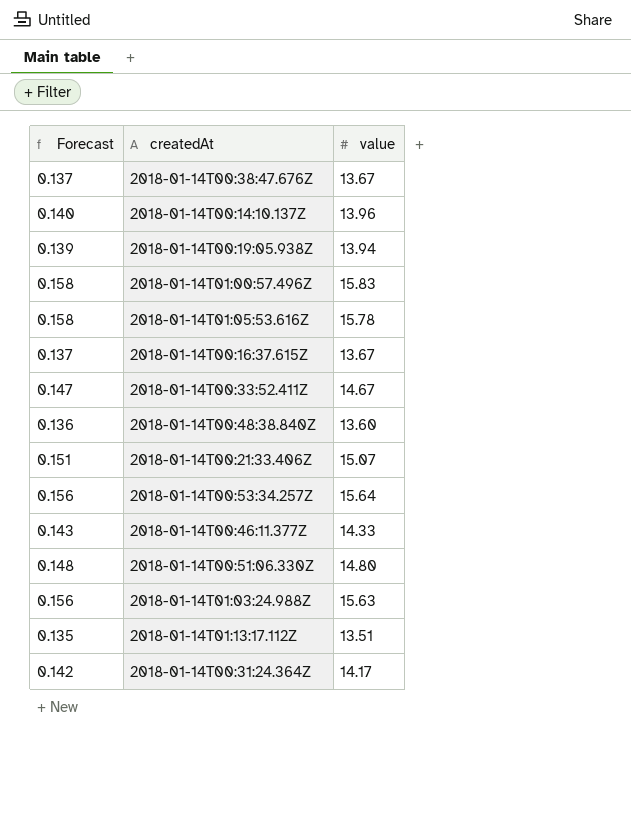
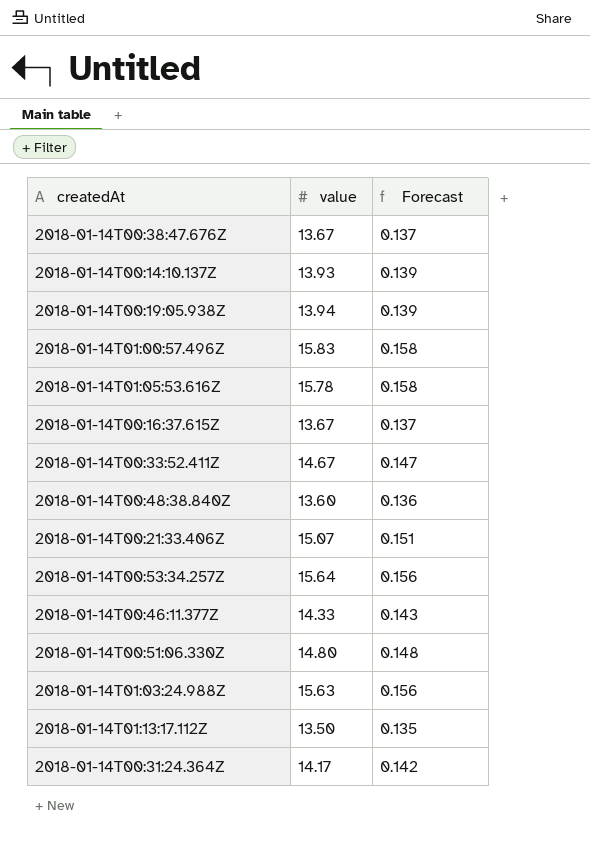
column Forecast | position: 1 -> 3
2018-01-14T00:14:10.137Z | value: 13.96 -> 13.93
2018-01-14T00:14:10.137Z | Forecast: 0.140 -> 0.139
2018-01-14T01:13:17.112Z | value: 13.51 -> 13.50

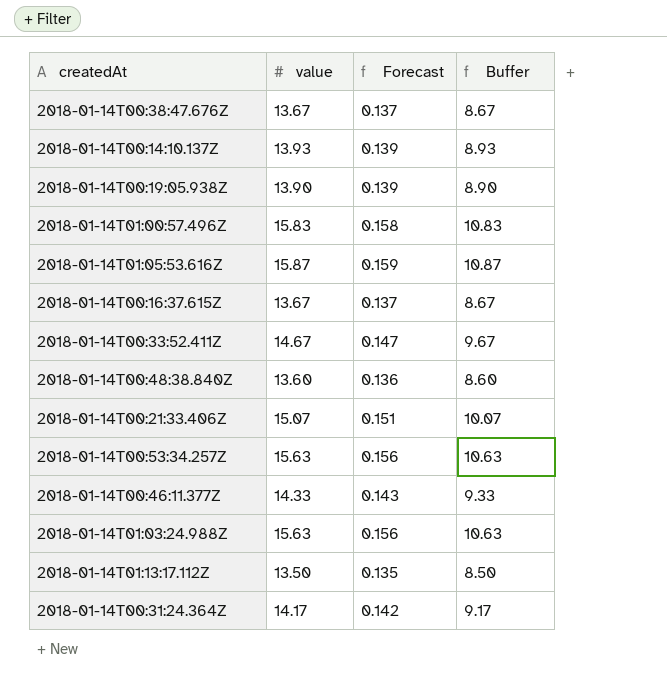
column Buffer | formula: none -> [value] - 5
row 2018-01-14T00:51:06.330Z: 14.80 | 0.148 -> none
2018-01-14T00:19:05.938Z | value: 13.94 -> 13.90
2018-01-14T01:05:53.616Z | value: 15.78 -> 15.87
2018-01-14T01:05:53.616Z | Forecast: 0.158 -> 0.159
2018-01-14T00:53:34.257Z | value: 15.64 -> 15.63

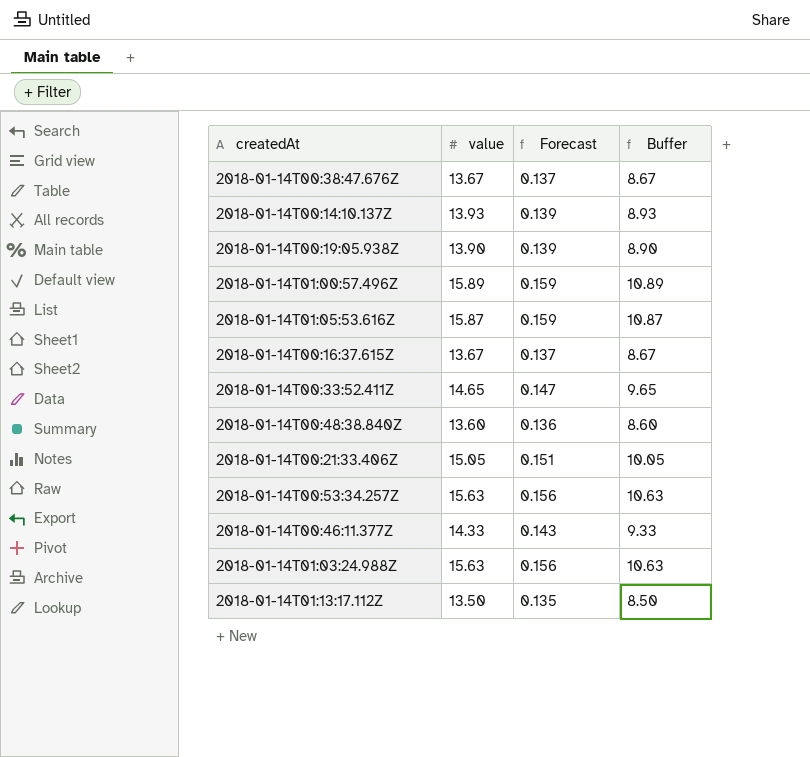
row 2018-01-14T00:31:24.364Z: 14.17 | 0.142 | 9.17 -> none
2018-01-14T01:00:57.496Z | value: 15.83 -> 15.89
2018-01-14T01:00:57.496Z | Forecast: 0.158 -> 0.159
2018-01-14T01:00:57.496Z | Buffer: 10.83 -> 10.89
2018-01-14T00:33:52.411Z | value: 14.67 -> 14.65
2018-01-14T00:33:52.411Z | Buffer: 9.67 -> 9.65
2018-01-14T00:21:33.406Z | value: 15.07 -> 15.05
2018-01-14T00:21:33.406Z | Buffer: 10.07 -> 10.05

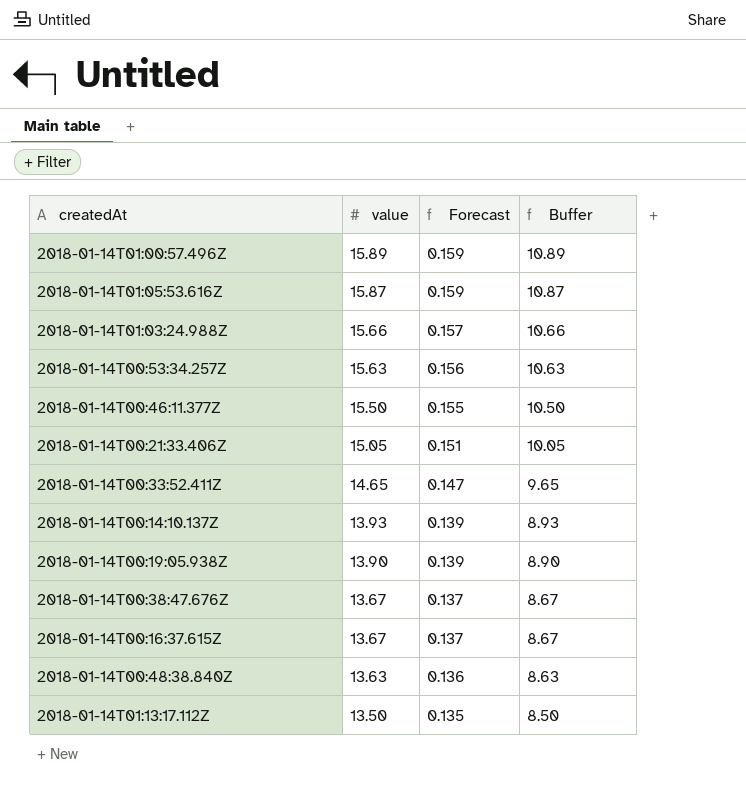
row order: none -> value descending
2018-01-14T01:03:24.988Z | value: 15.63 -> 15.66
2018-01-14T01:03:24.988Z | Forecast: 0.156 -> 0.157
2018-01-14T01:03:24.988Z | Buffer: 10.63 -> 10.66
2018-01-14T00:46:11.377Z | value: 14.33 -> 15.50
2018-01-14T00:46:11.377Z | Forecast: 0.143 -> 0.155
2018-01-14T00:46:11.377Z | Buffer: 9.33 -> 10.50
2018-01-14T00:48:38.840Z | value: 13.60 -> 13.63
2018-01-14T00:48:38.840Z | Buffer: 8.60 -> 8.63

